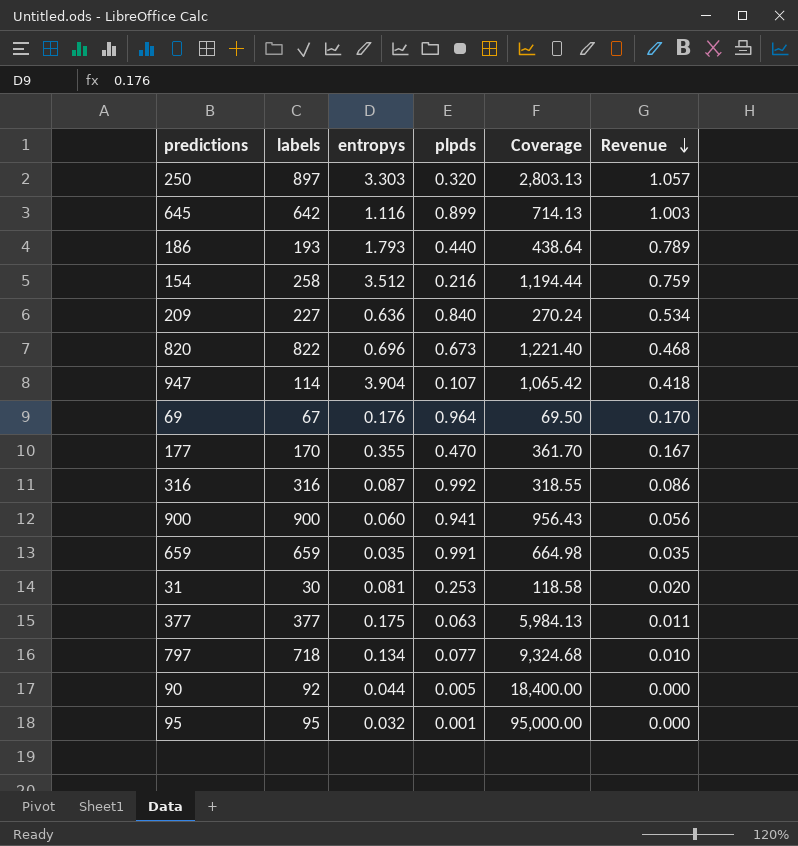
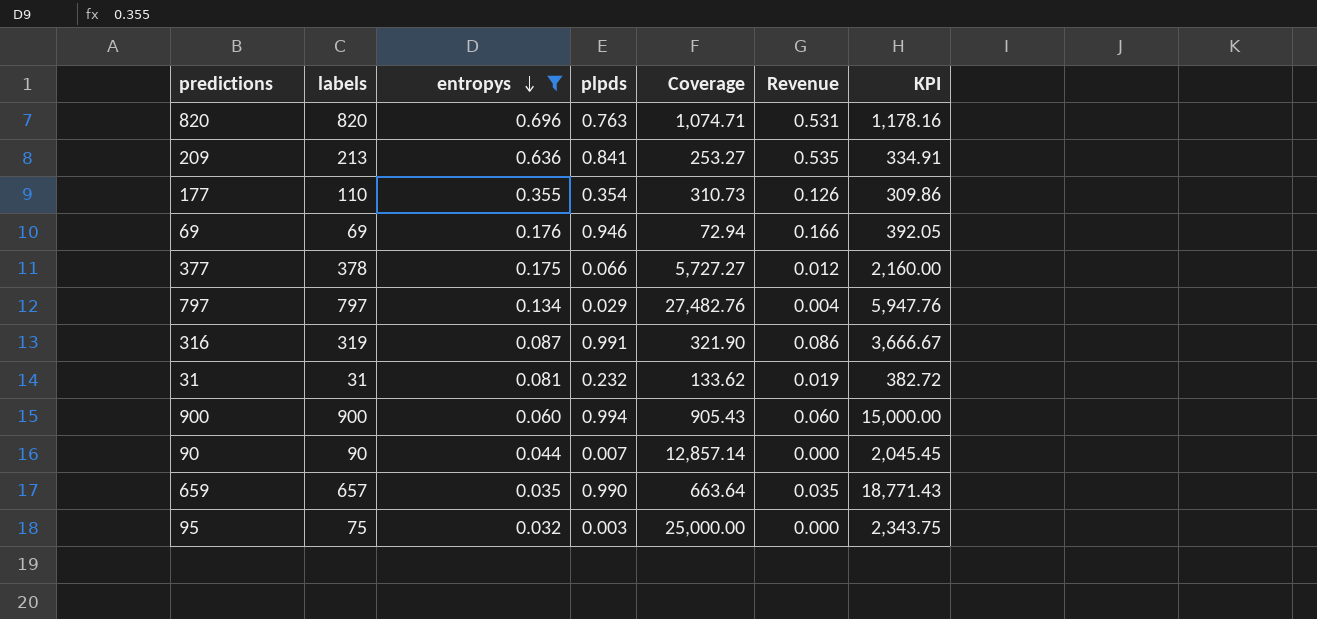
filter: none -> entropys <= 0.696
row order: Revenue descending -> entropys descending
column KPI | formula: none -> [labels] / [entropys]
820 | labels: 822 -> 820
820 | plpds: 0.673 -> 0.763
820 | Coverage: 1,221.40 -> 1,074.71
820 | Revenue: 0.468 -> 0.531
209 | labels: 227 -> 213
209 | plpds: 0.840 -> 0.841
209 | Coverage: 270.24 -> 253.27
209 | Revenue: 0.534 -> 0.535
177 | labels: 170 -> 110
177 | plpds: 0.470 -> 0.354
177 | Coverage: 361.70 -> 310.73
177 | Revenue: 0.167 -> 0.126
69 | labels: 67 -> 69
69 | plpds: 0.964 -> 0.946
69 | Coverage: 69.50 -> 72.94
69 | Revenue: 0.170 -> 0.166
377 | labels: 377 -> 378
377 | plpds: 0.063 -> 0.066
377 | Coverage: 5,984.13 -> 5,727.27
377 | Revenue: 0.011 -> 0.012
797 | labels: 718 -> 797
797 | plpds: 0.077 -> 0.029
797 | Coverage: 9,324.68 -> 27,482.76
797 | Revenue: 0.010 -> 0.004
316 | labels: 316 -> 319
316 | plpds: 0.992 -> 0.991
316 | Coverage: 318.55 -> 321.90
31 | labels: 30 -> 31
31 | plpds: 0.253 -> 0.232
31 | Coverage: 118.58 -> 133.62
31 | Revenue: 0.020 -> 0.019
900 | plpds: 0.941 -> 0.994
900 | Coverage: 956.43 -> 905.43
900 | Revenue: 0.056 -> 0.060
90 | labels: 92 -> 90
90 | plpds: 0.005 -> 0.007
90 | Coverage: 18,400.00 -> 12,857.14
659 | labels: 659 -> 657
659 | plpds: 0.991 -> 0.990
659 | Coverage: 664.98 -> 663.64
95 | labels: 95 -> 75
95 | plpds: 0.001 -> 0.003
95 | Coverage: 95,000.00 -> 25,000.00

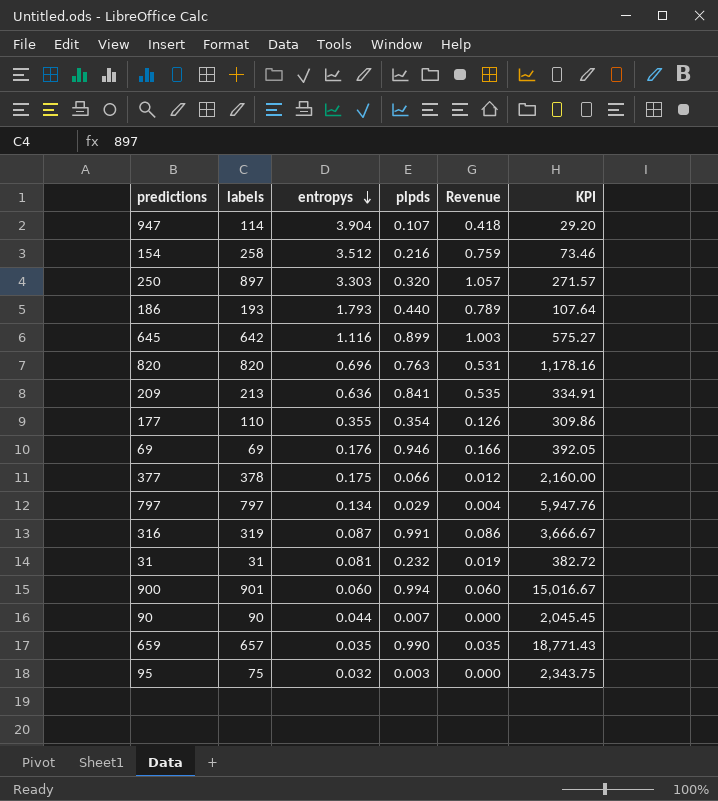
filter: entropys <= 0.696 -> none
column Coverage | formula: [labels] / [plpds] -> none
900 | labels: 900 -> 901
900 | KPI: 15,000.00 -> 15,016.67

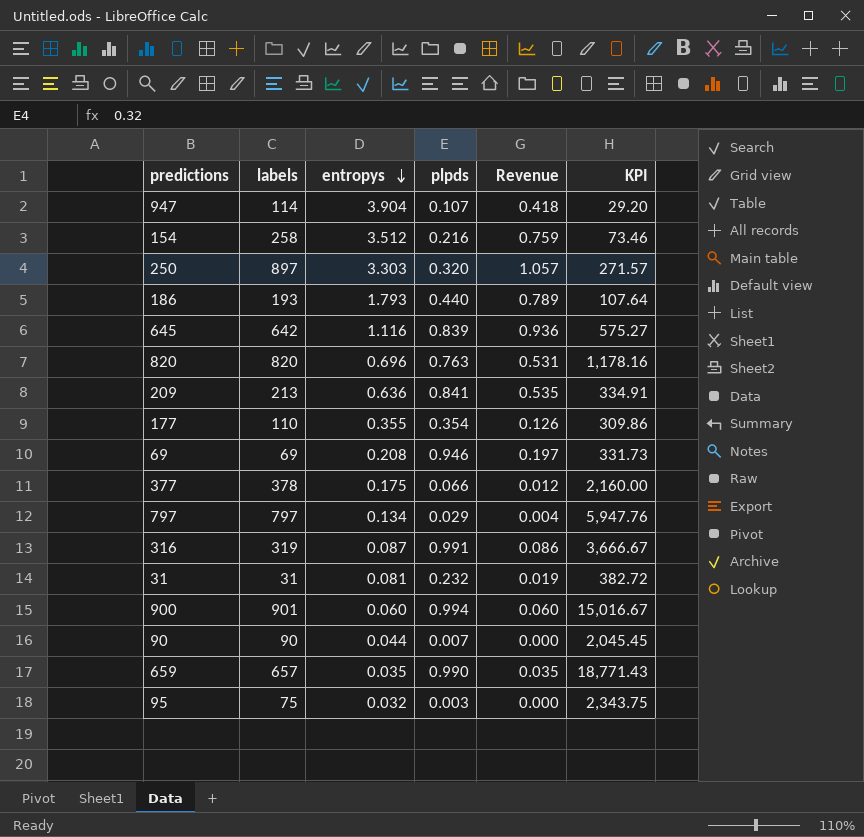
645 | plpds: 0.899 -> 0.839
645 | Revenue: 1.003 -> 0.936
69 | entropys: 0.176 -> 0.208
69 | Revenue: 0.166 -> 0.197
69 | KPI: 392.05 -> 331.73

